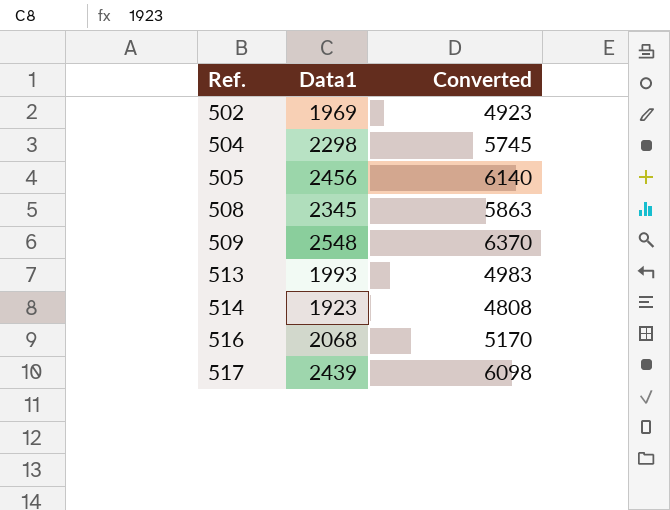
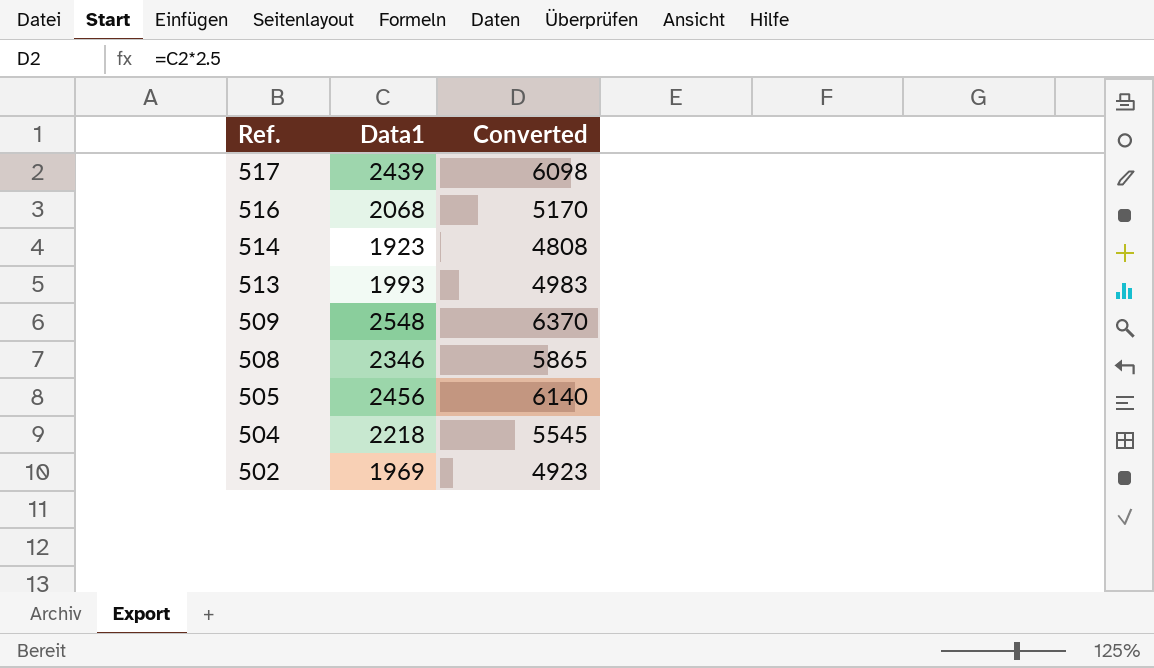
row order: Ref. ascending -> Ref. descending
508 | Data1: 2345 -> 2346
508 | Converted: 5863 -> 5865
504 | Data1: 2298 -> 2218
504 | Converted: 5745 -> 5545

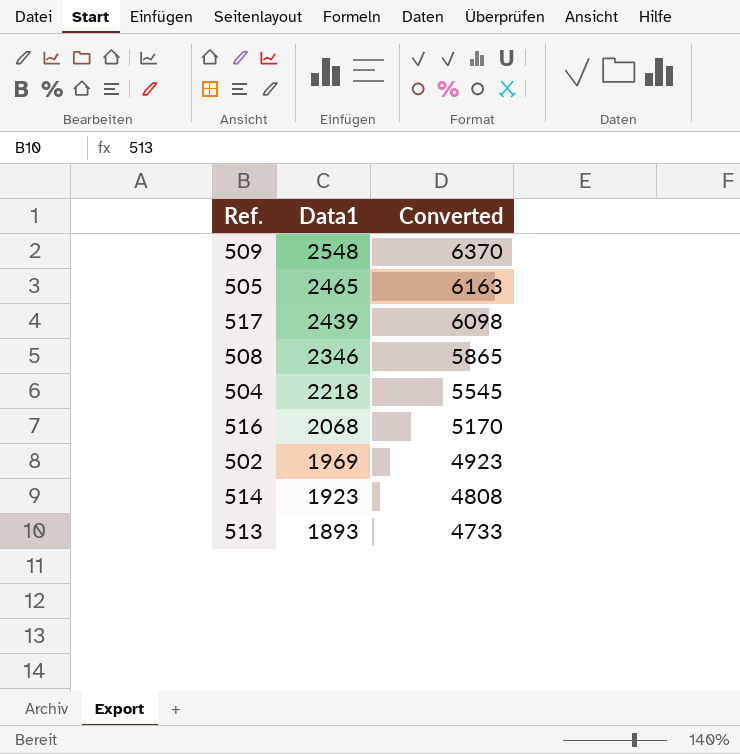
row order: Ref. descending -> Data1 descending
505 | Data1: 2456 -> 2465
505 | Converted: 6140 -> 6163
513 | Data1: 1993 -> 1893
513 | Converted: 4983 -> 4733

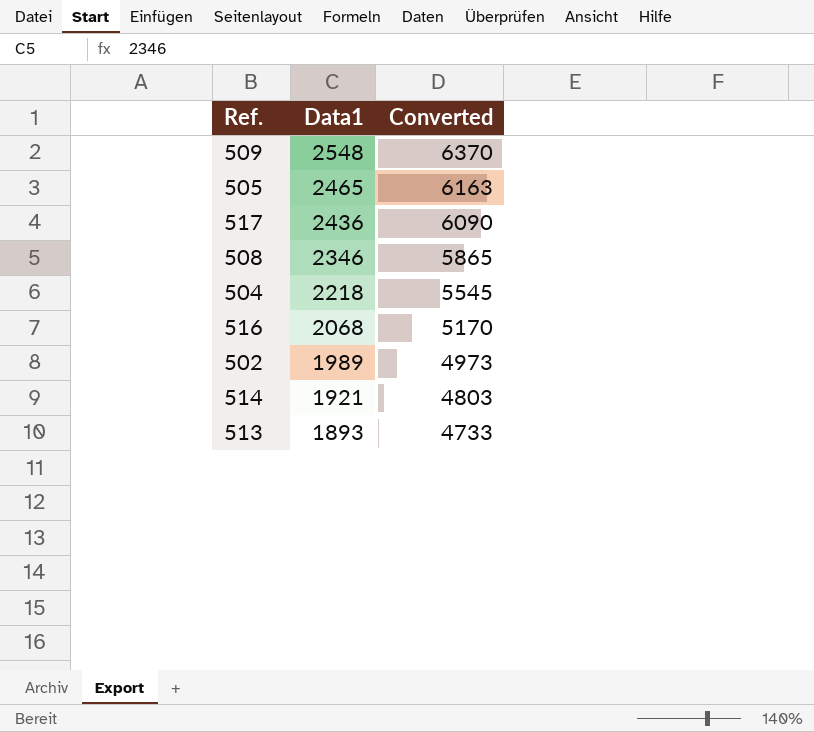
517 | Data1: 2439 -> 2436
517 | Converted: 6098 -> 6090
502 | Data1: 1969 -> 1989
502 | Converted: 4923 -> 4973
514 | Data1: 1923 -> 1921
514 | Converted: 4808 -> 4803

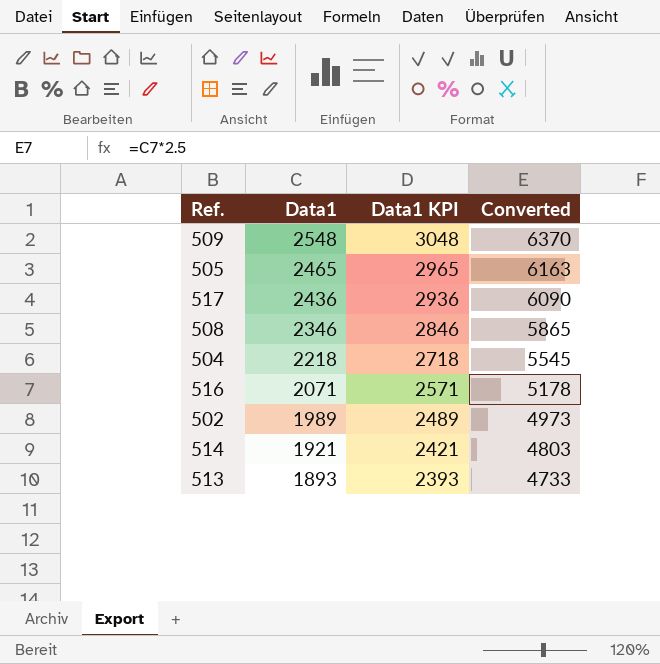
column Data1 KPI | formula: none -> [Data1] + 500
516 | Data1: 2068 -> 2071
516 | Converted: 5170 -> 5178

